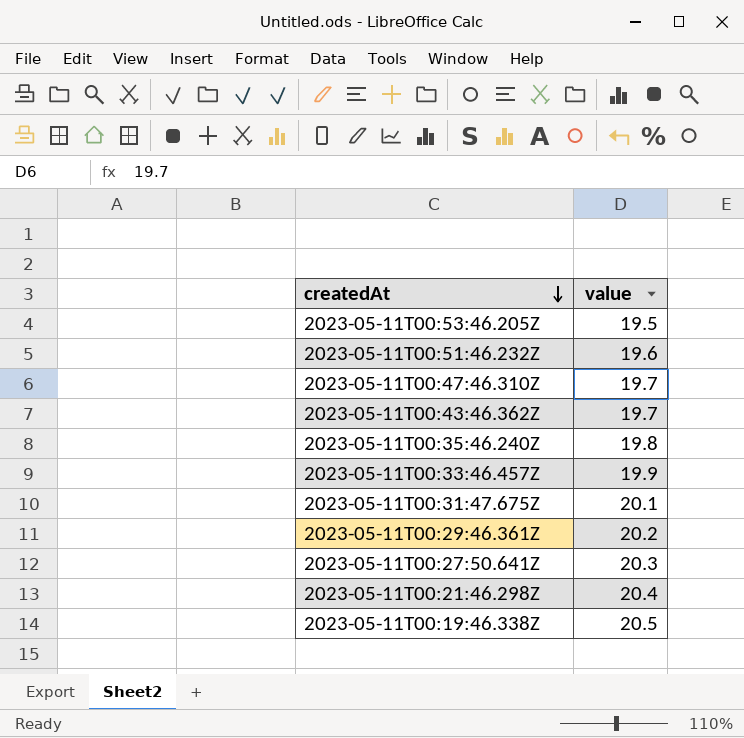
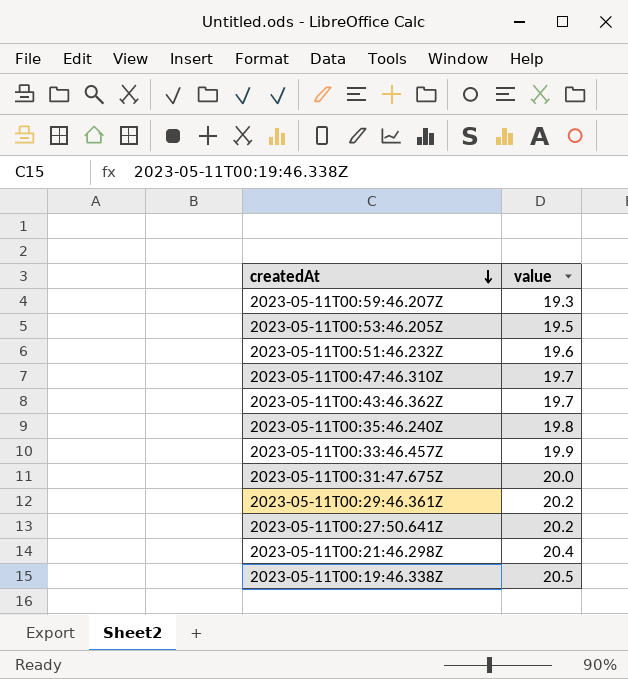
row 2023-05-11T00:59:46.207Z: none -> 19.3
2023-05-11T00:31:47.675Z | value: 20.1 -> 20.0
2023-05-11T00:27:50.641Z | value: 20.3 -> 20.2

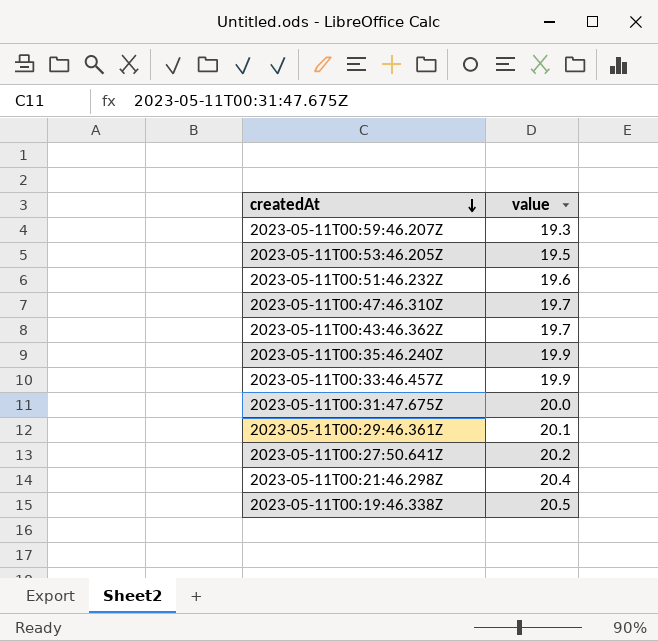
2023-05-11T00:35:46.240Z | value: 19.8 -> 19.9
2023-05-11T00:29:46.361Z | value: 20.2 -> 20.1

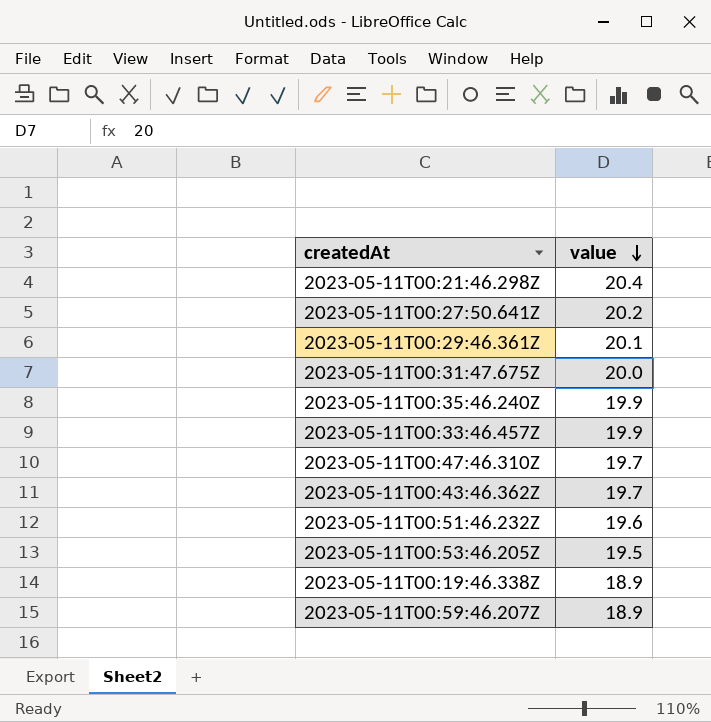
row order: createdAt descending -> value descending
2023-05-11T00:19:46.338Z | value: 20.5 -> 18.9
2023-05-11T00:59:46.207Z | value: 19.3 -> 18.9

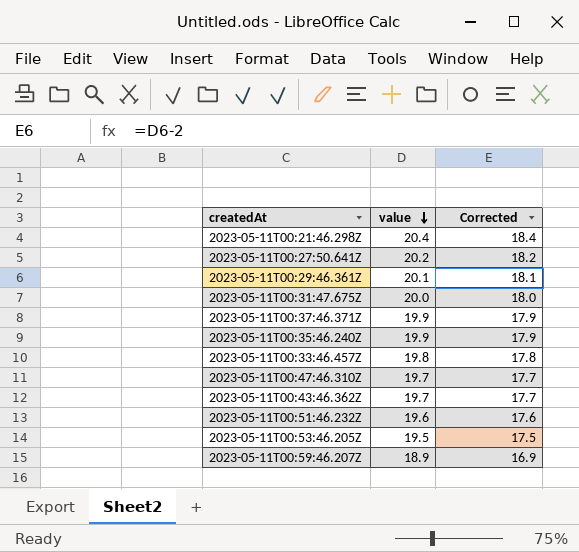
column Corrected | formula: none -> [value] - 2
row 2023-05-11T00:19:46.338Z: 18.9 -> none
row 2023-05-11T00:37:46.371Z: none -> 19.9 | 17.9
2023-05-11T00:33:46.457Z | value: 19.9 -> 19.8

